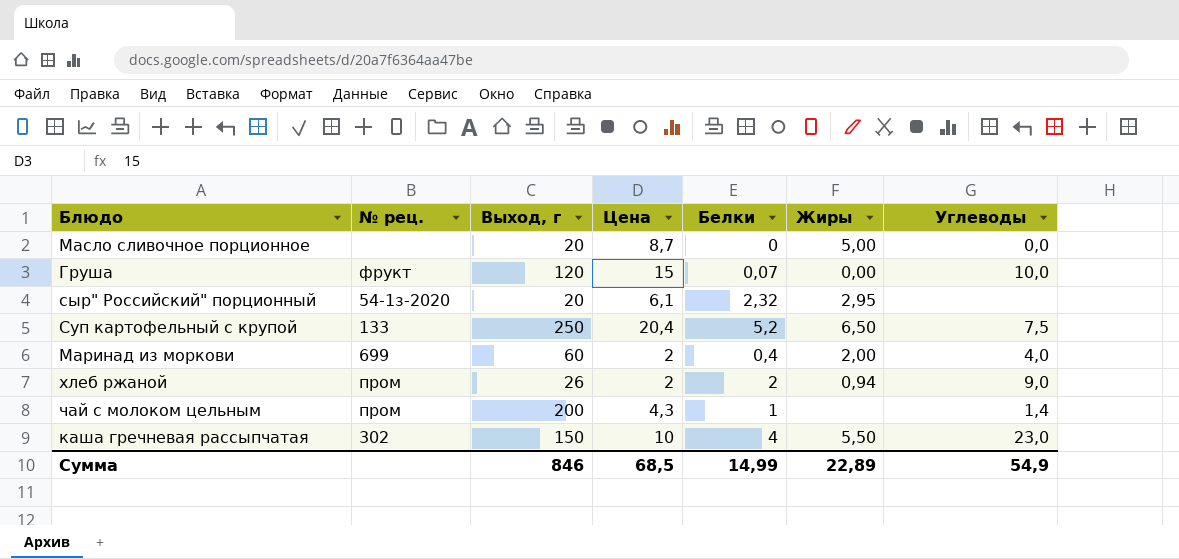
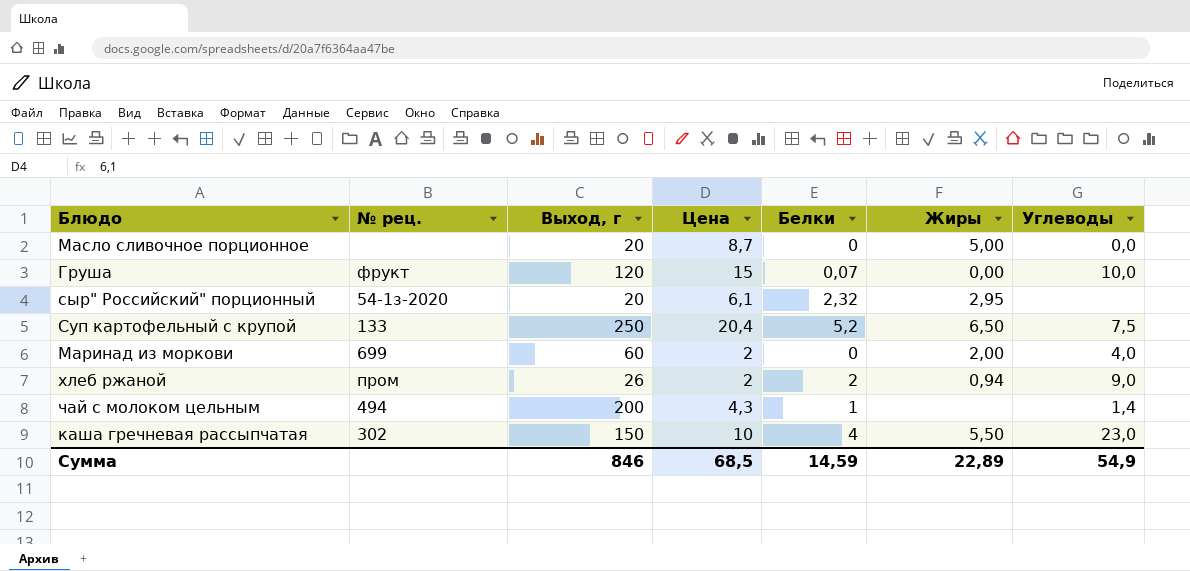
Маринад из моркови | Белки: 0,4 -> 0
чай с молоком цельным | № рец.: пром -> 494
Сумма | Белки: 14,99 -> 14,59

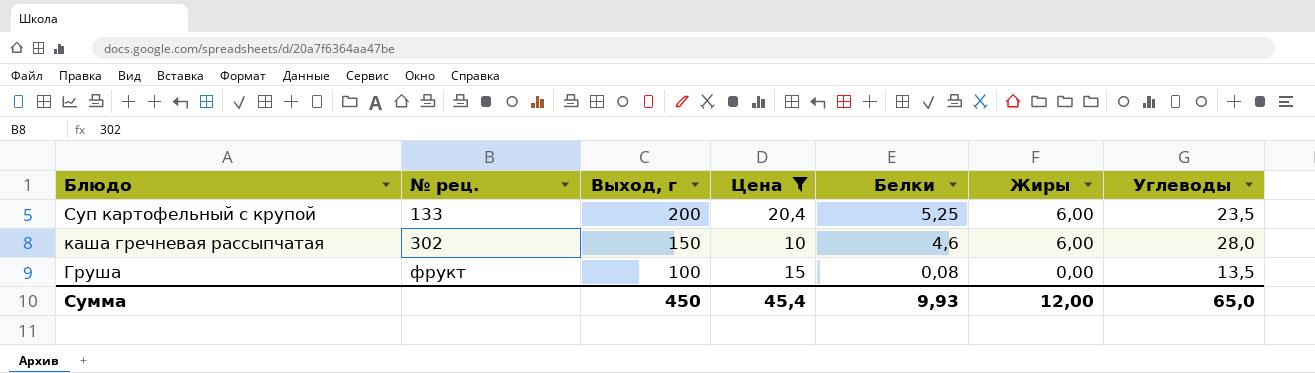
filter: none -> Цена >= 10
row order: none -> Блюдо descending
Суп картофельный с крупой | Выход, г: 250 -> 200
Суп картофельный с крупой | Белки: 5,2 -> 5,25
Суп картофельный с крупой | Жиры: 6,50 -> 6,00
Суп картофельный с крупой | Углеводы: 7,5 -> 23,5
каша гречневая рассыпчатая | Белки: 4 -> 4,6
каша гречневая рассыпчатая | Жиры: 5,50 -> 6,00
каша гречневая рассыпчатая | Углеводы: 23,0 -> 28,0
Груша | Выход, г: 120 -> 100
Груша | Белки: 0,07 -> 0,08
Груша | Углеводы: 10,0 -> 13,5
Сумма | Выход, г: 846 -> 450
Сумма | Цена: 68,5 -> 45,4
Сумма | Белки: 14,59 -> 9,93
Сумма | Жиры: 22,89 -> 12,00
Сумма | Углеводы: 54,9 -> 65,0

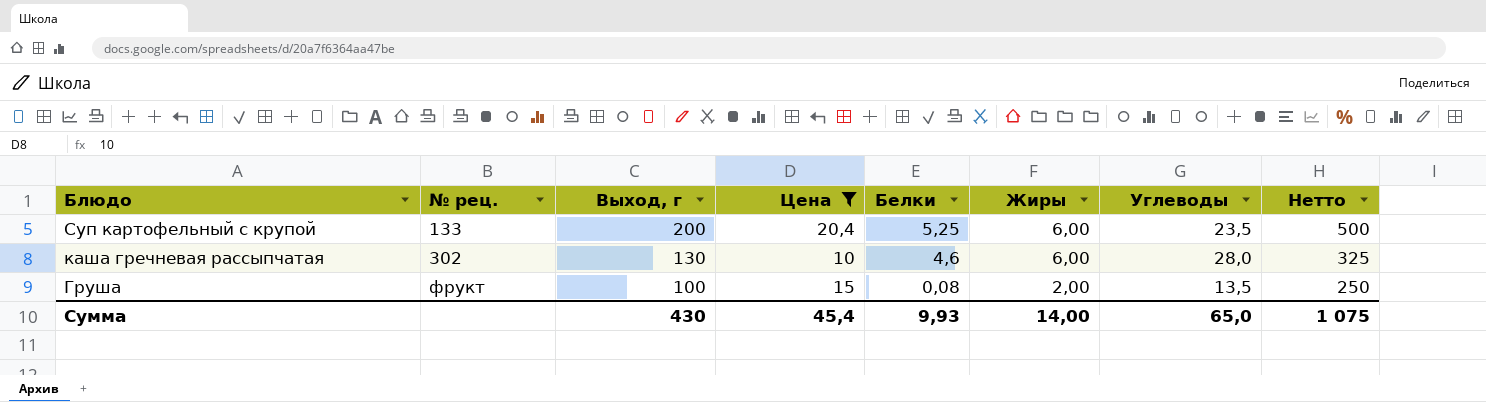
column Нетто | formula: none -> [Выход, г] * 2,5
каша гречневая рассыпчатая | Выход, г: 150 -> 130
Груша | Жиры: 0,00 -> 2,00
Сумма | Выход, г: 450 -> 430
Сумма | Жиры: 12,00 -> 14,00

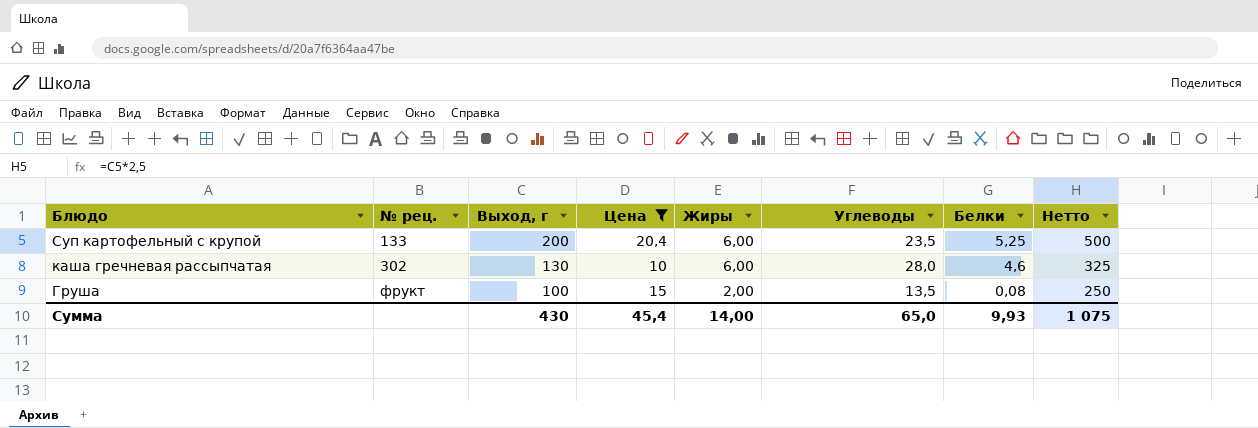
column Белки | position: 5 -> 7

